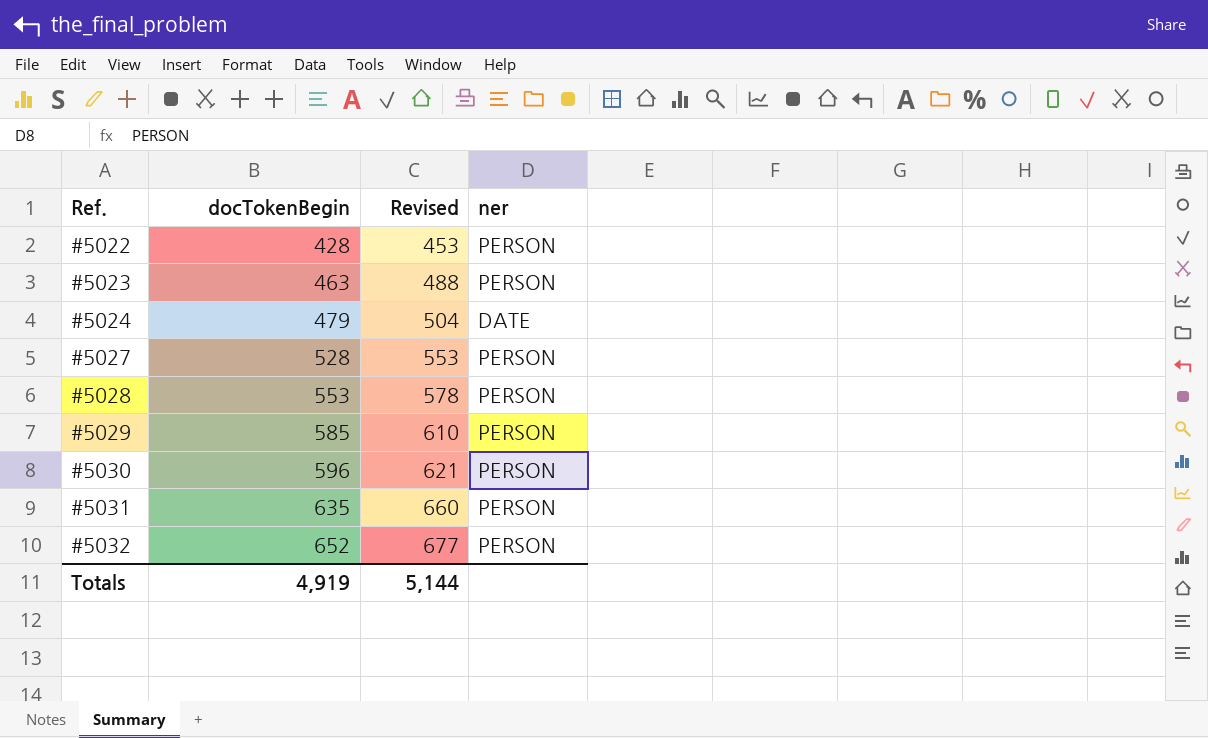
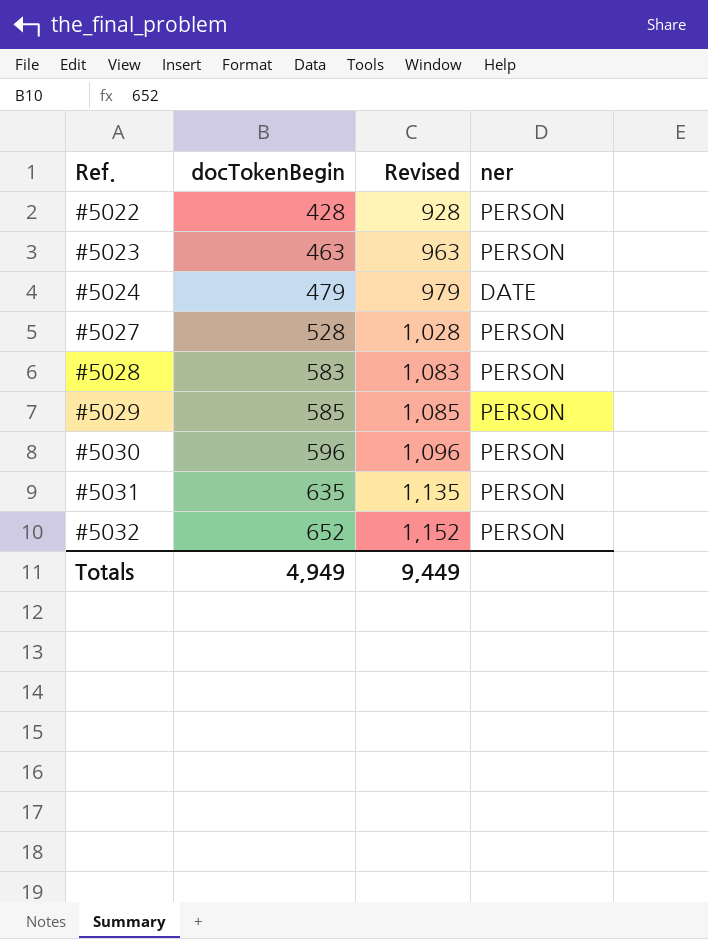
column Revised | formula: [docTokenBegin] + 25 -> [docTokenBegin] + 500
#5028 | docTokenBegin: 553 -> 583
Totals | docTokenBegin: 4,919 -> 4,949
Totals | Revised: 5,144 -> 9,449

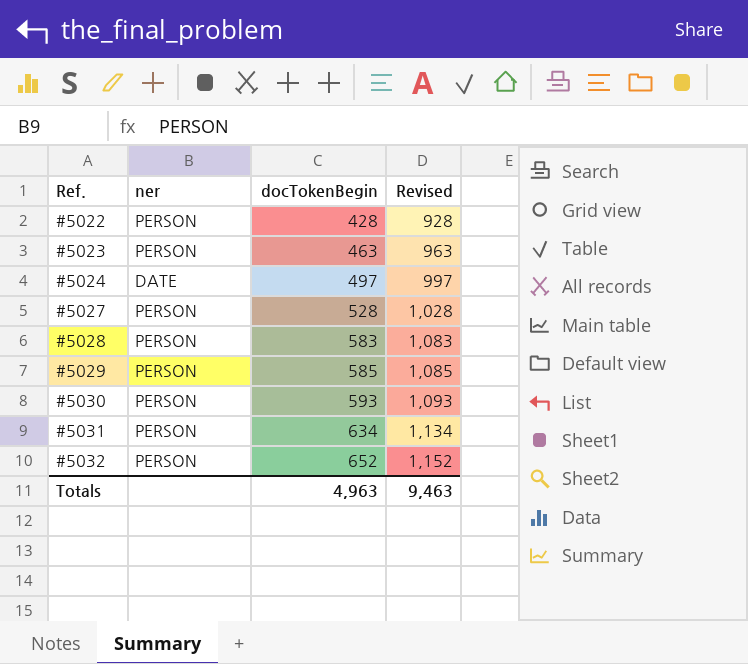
column ner | position: 4 -> 2
#5024 | docTokenBegin: 479 -> 497
#5024 | Revised: 979 -> 997
#5030 | docTokenBegin: 596 -> 593
#5030 | Revised: 1,096 -> 1,093
#5031 | docTokenBegin: 635 -> 634
#5031 | Revised: 1,135 -> 1,134
Totals | docTokenBegin: 4,949 -> 4,963
Totals | Revised: 9,449 -> 9,463

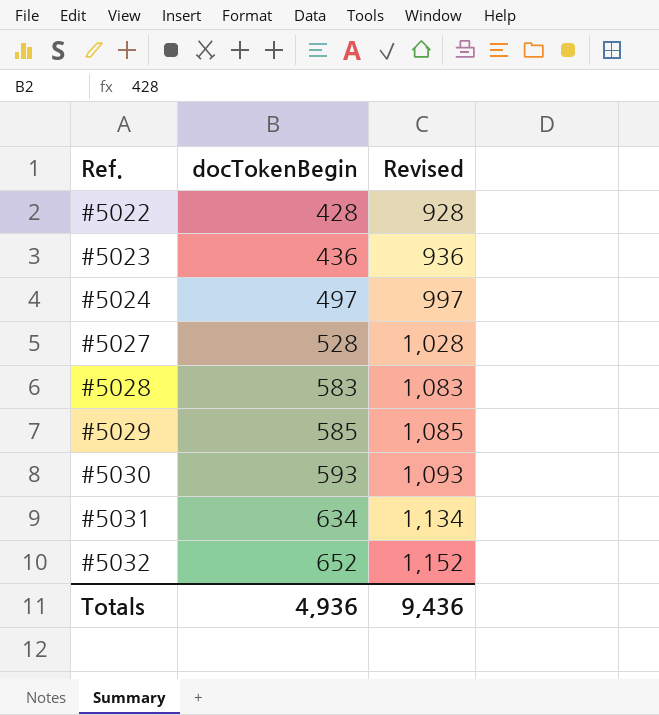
column ner | position: 2 -> none
#5023 | docTokenBegin: 463 -> 436
#5023 | Revised: 963 -> 936
Totals | docTokenBegin: 4,963 -> 4,936
Totals | Revised: 9,463 -> 9,436

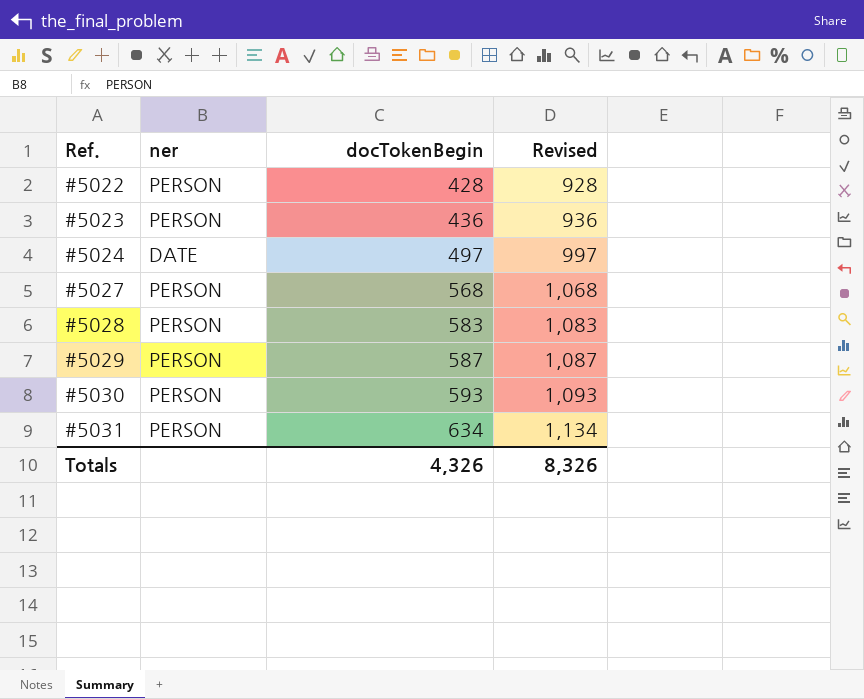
column ner | position: none -> 2
row #5032: 652 | 1,152 -> none
#5027 | docTokenBegin: 528 -> 568
#5027 | Revised: 1,028 -> 1,068
#5029 | docTokenBegin: 585 -> 587
#5029 | Revised: 1,085 -> 1,087
Totals | docTokenBegin: 4,936 -> 4,326
Totals | Revised: 9,436 -> 8,326

